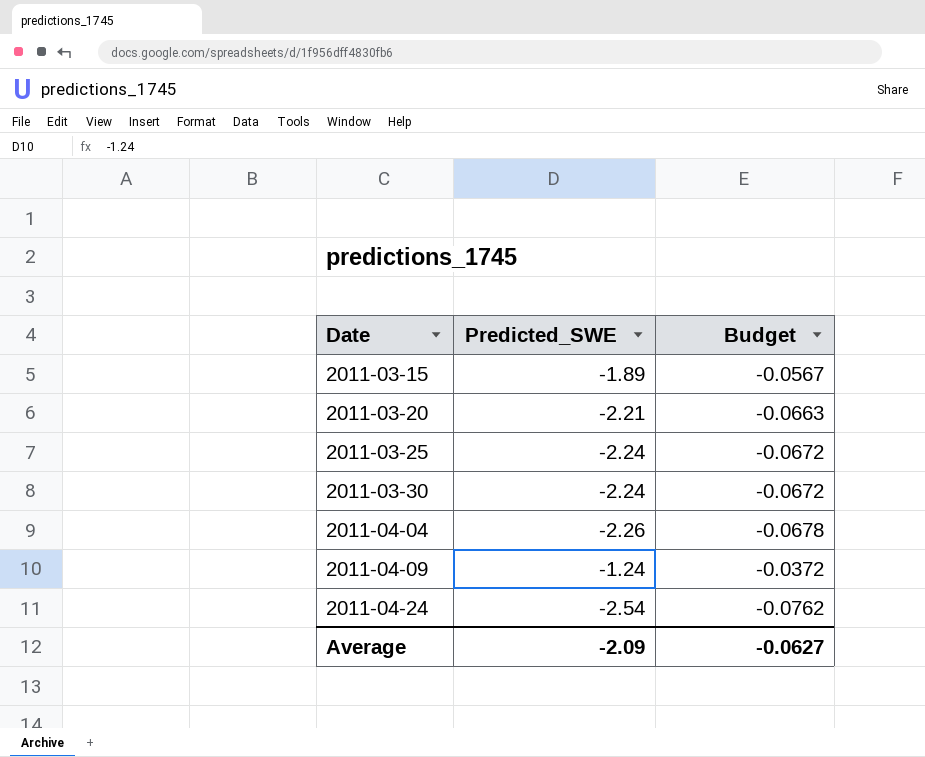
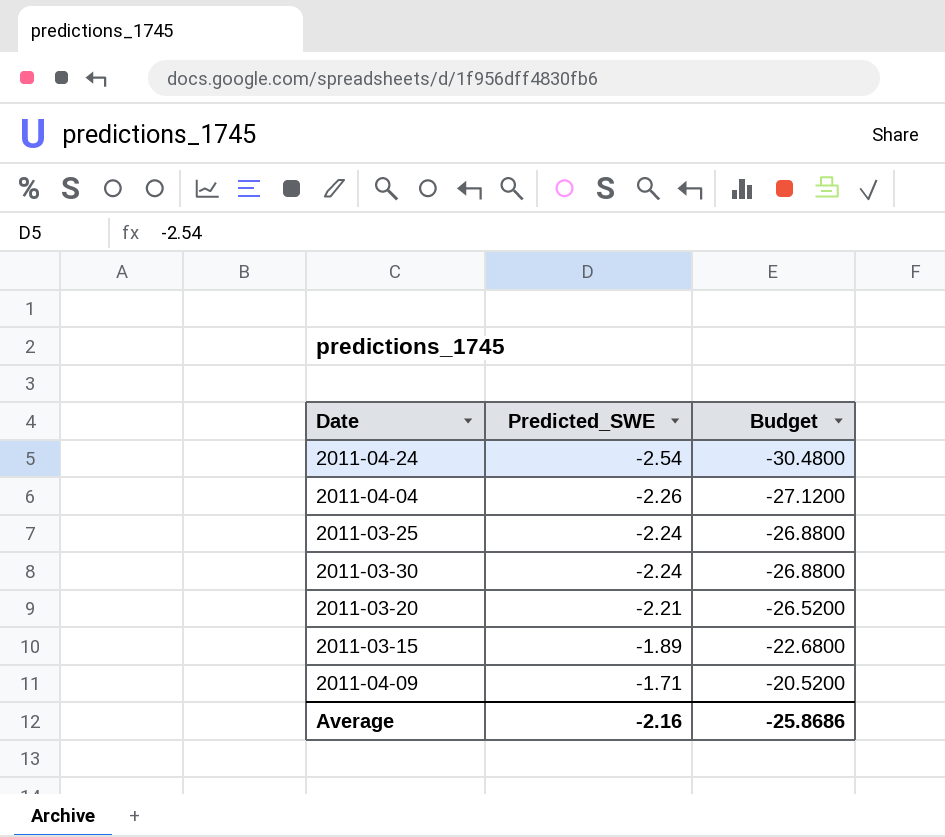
row order: Date ascending -> Predicted_SWE ascending
column Budget | formula: [Predicted_SWE] * 0.03 -> [Predicted_SWE] * 12
2011-04-09 | Predicted_SWE: -1.24 -> -1.71
Average | Predicted_SWE: -2.09 -> -2.16
Average | Budget: -0.0627 -> -25.8686

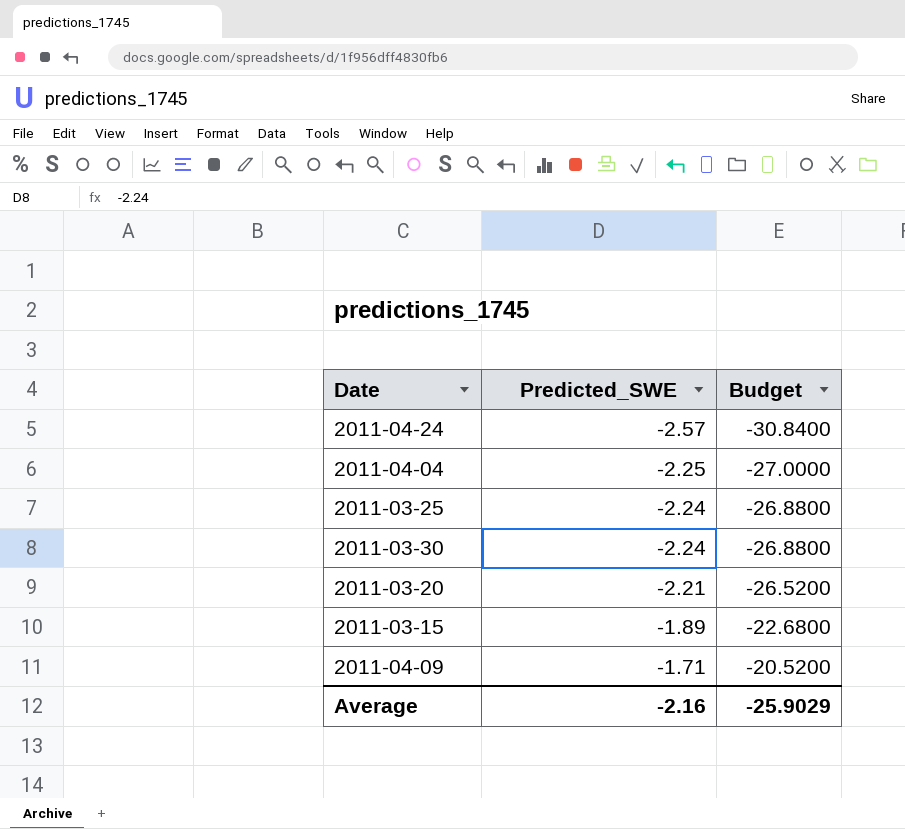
2011-04-24 | Predicted_SWE: -2.54 -> -2.57
2011-04-24 | Budget: -30.4800 -> -30.8400
2011-04-04 | Predicted_SWE: -2.26 -> -2.25
2011-04-04 | Budget: -27.1200 -> -27.0000
Average | Budget: -25.8686 -> -25.9029

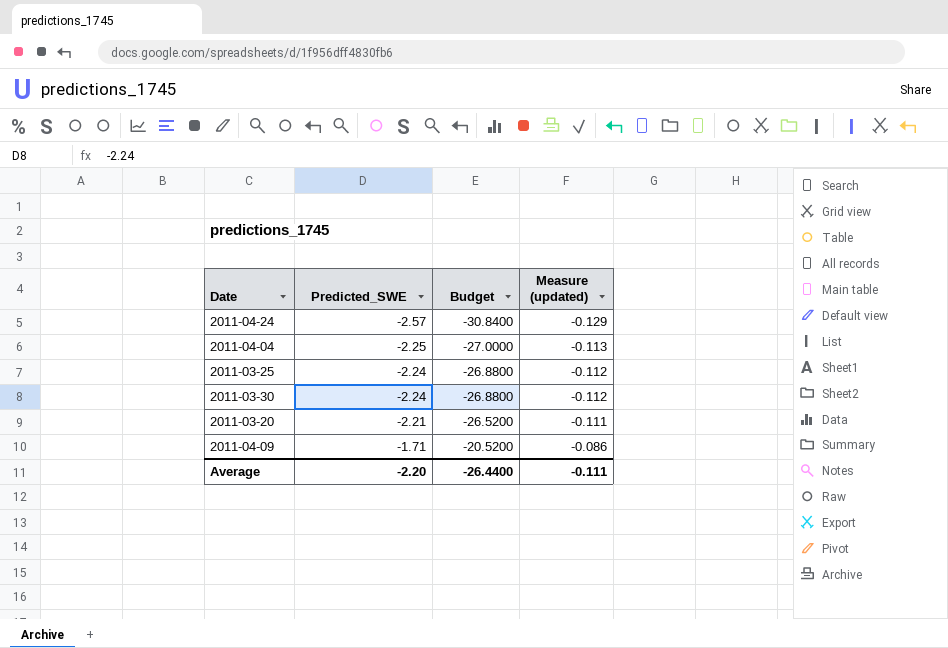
column Measure (updated) | formula: none -> [Predicted_SWE] * 0.05
row 2011-03-15: -1.89 | -22.6800 -> none
Average | Predicted_SWE: -2.16 -> -2.20
Average | Budget: -25.9029 -> -26.4400

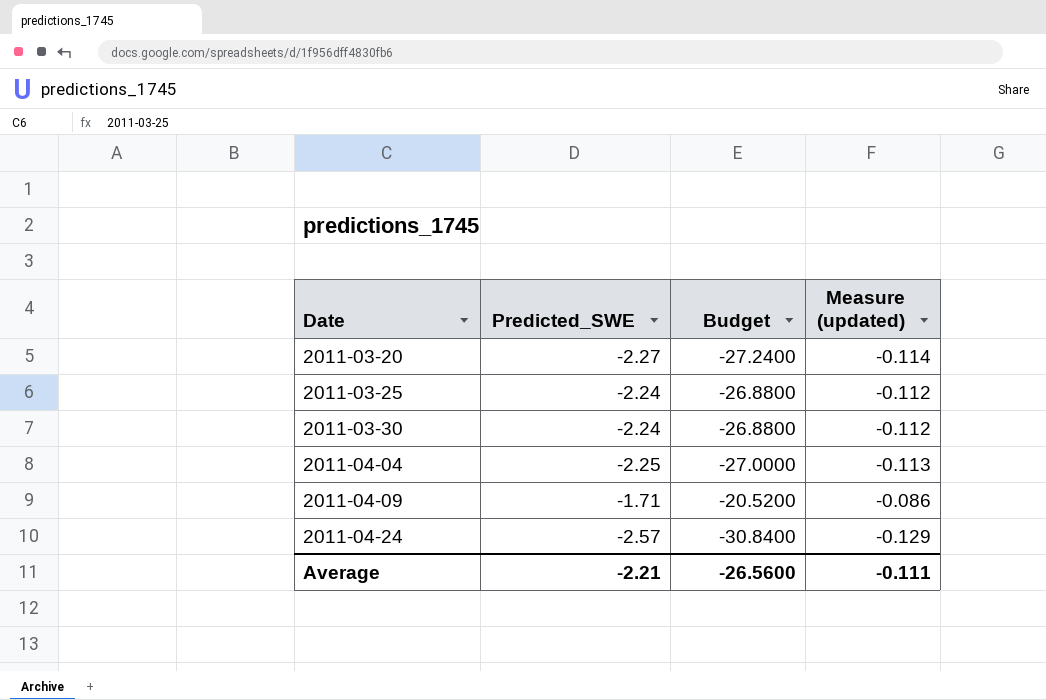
row order: Predicted_SWE ascending -> Date ascending
2011-03-20 | Predicted_SWE: -2.21 -> -2.27
2011-03-20 | Budget: -26.5200 -> -27.2400
2011-03-20 | Measure (updated): -0.111 -> -0.114
Average | Predicted_SWE: -2.20 -> -2.21
Average | Budget: -26.4400 -> -26.5600

